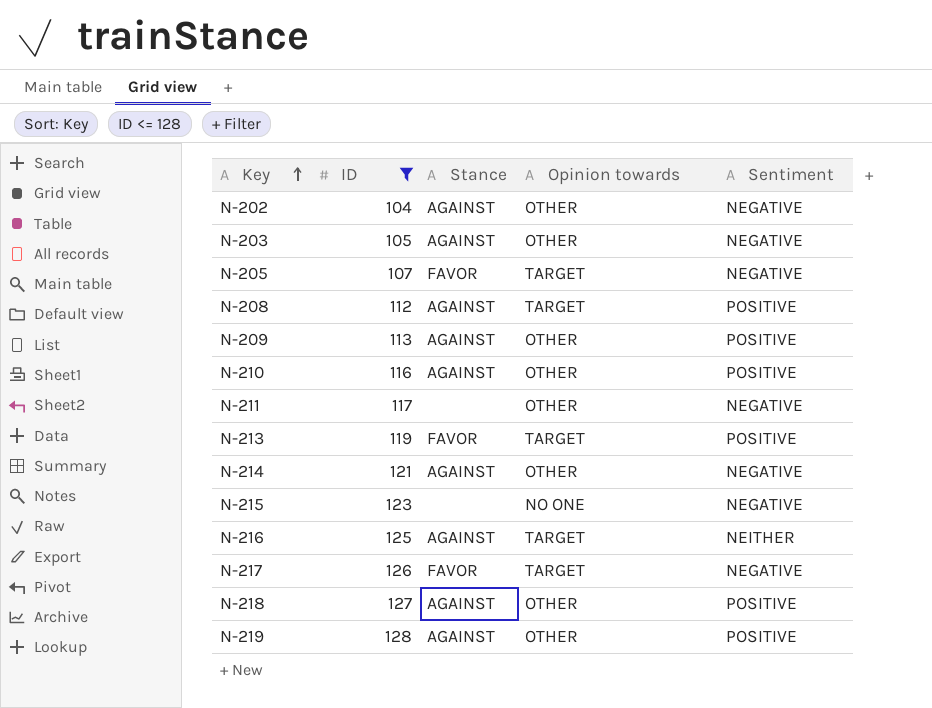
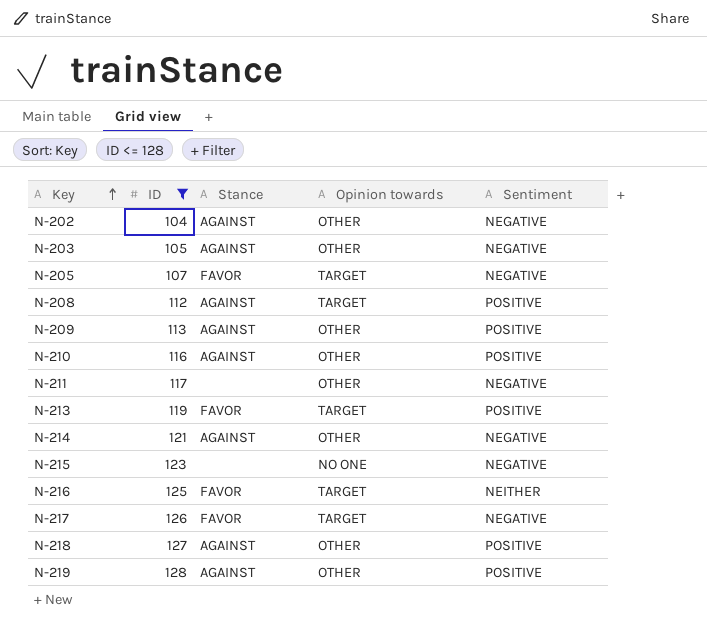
N-216 | Stance: AGAINST -> FAVOR

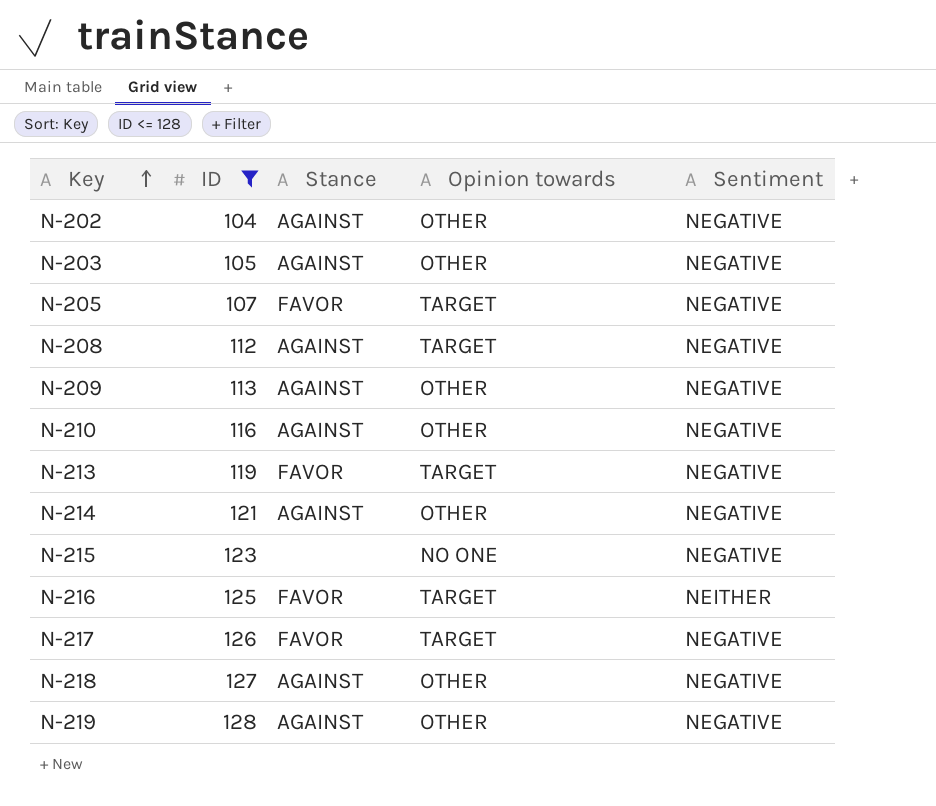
row N-211: 117 | none | OTHER | NEGATIVE -> none
N-208 | Sentiment: POSITIVE -> NEGATIVE
N-209 | Sentiment: POSITIVE -> NEGATIVE
N-210 | Sentiment: POSITIVE -> NEGATIVE
N-213 | Sentiment: POSITIVE -> NEGATIVE
N-218 | Sentiment: POSITIVE -> NEGATIVE
N-219 | Sentiment: POSITIVE -> NEGATIVE

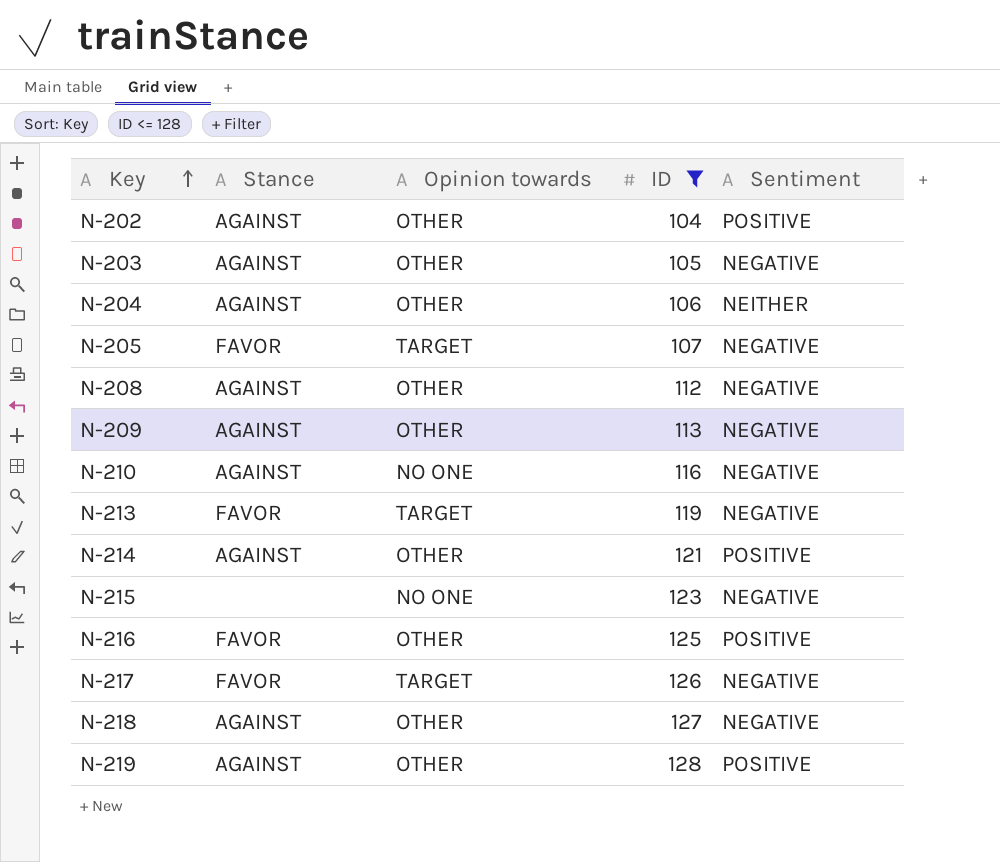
column ID | position: 2 -> 4
N-202 | Sentiment: NEGATIVE -> POSITIVE
row N-204: none -> AGAINST | OTHER | 106 | NEITHER
N-208 | Opinion towards: TARGET -> OTHER
N-210 | Opinion towards: OTHER -> NO ONE
N-214 | Sentiment: NEGATIVE -> POSITIVE
N-216 | Opinion towards: TARGET -> OTHER
N-216 | Sentiment: NEITHER -> POSITIVE
N-219 | Sentiment: NEGATIVE -> POSITIVE

